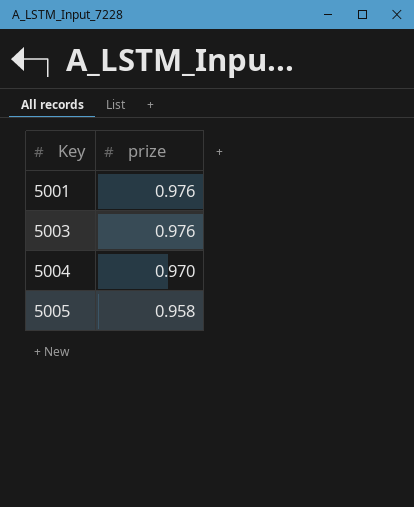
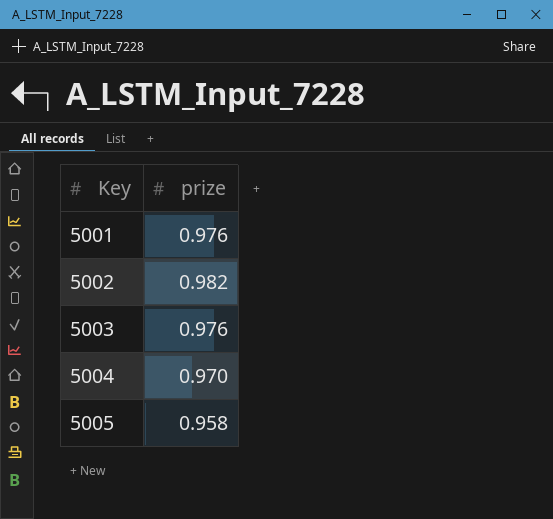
row 5002: none -> 0.982

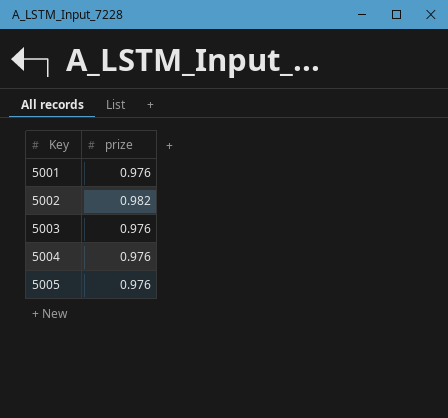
5004 | prize: 0.970 -> 0.976
5005 | prize: 0.958 -> 0.976

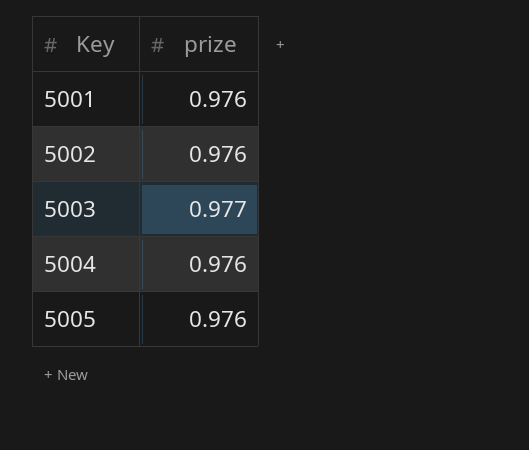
5002 | prize: 0.982 -> 0.976
5003 | prize: 0.976 -> 0.977

